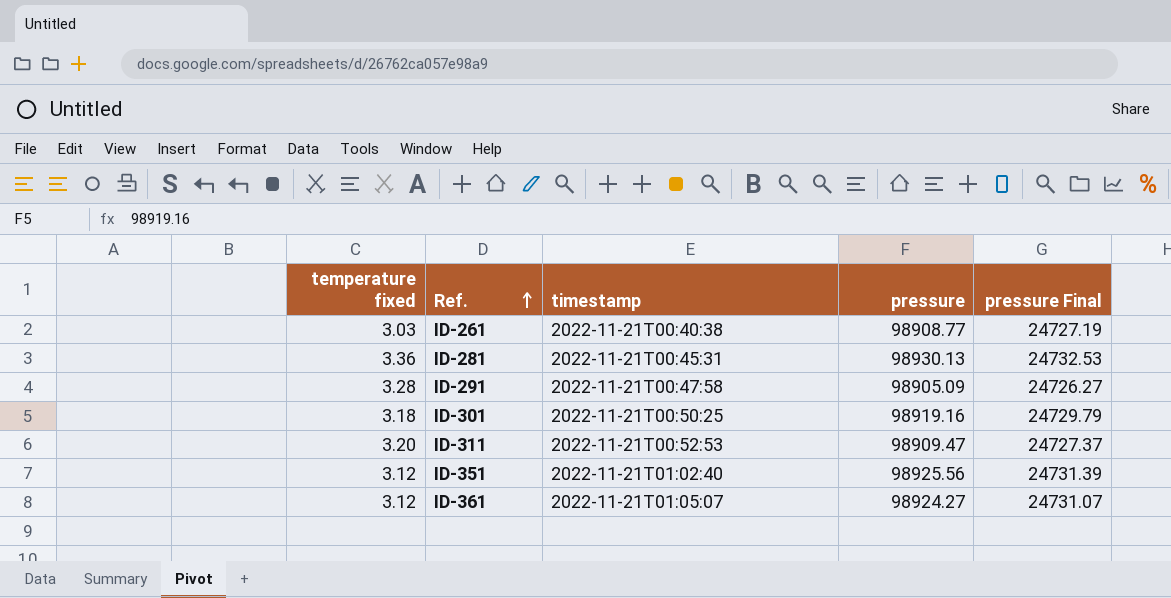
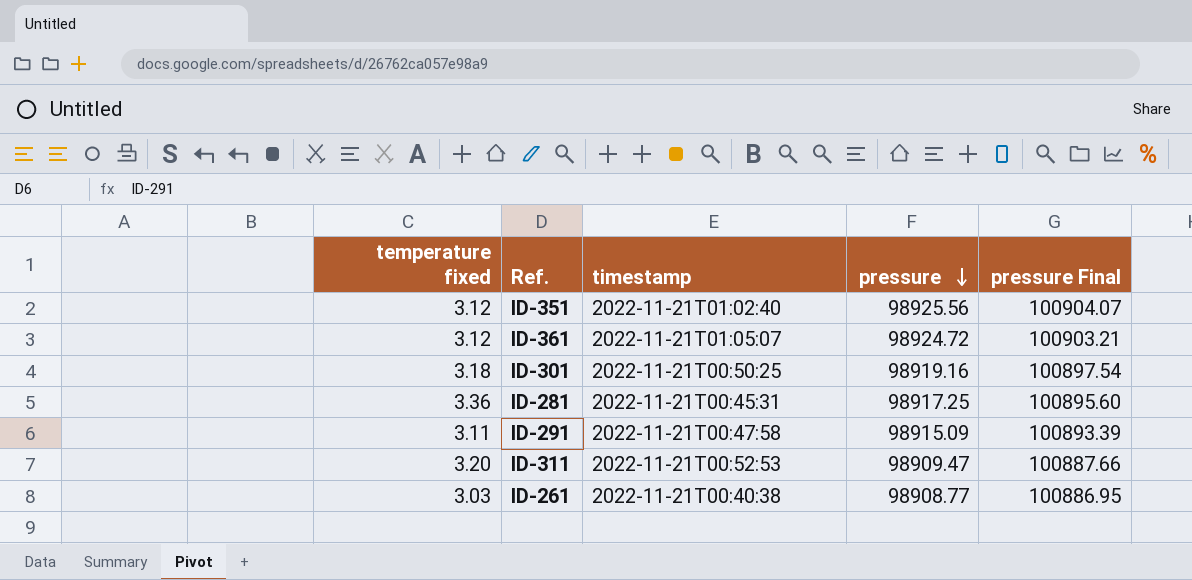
row order: Ref. ascending -> pressure descending
column pressure Final | formula: [pressure] * 0.25 -> [pressure] * 1.02
ID-361 | pressure: 98924.27 -> 98924.72
ID-281 | pressure: 98930.13 -> 98917.25
ID-291 | temperature fixed: 3.28 -> 3.11
ID-291 | pressure: 98905.09 -> 98915.09

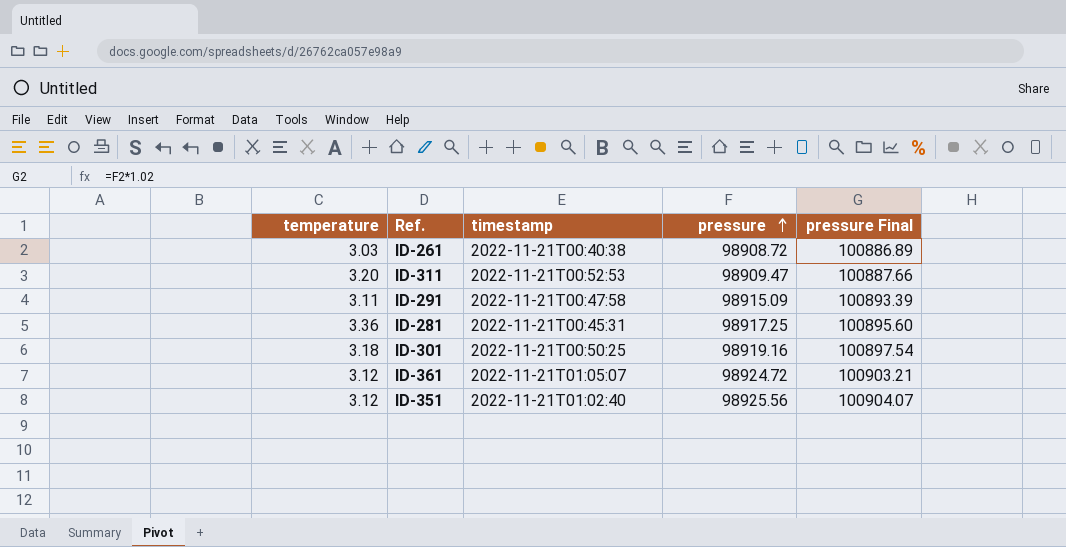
row order: pressure descending -> pressure ascending
column name: temperature fixed -> temperature
ID-261 | pressure: 98908.77 -> 98908.72
ID-261 | pressure Final: 100886.95 -> 100886.89

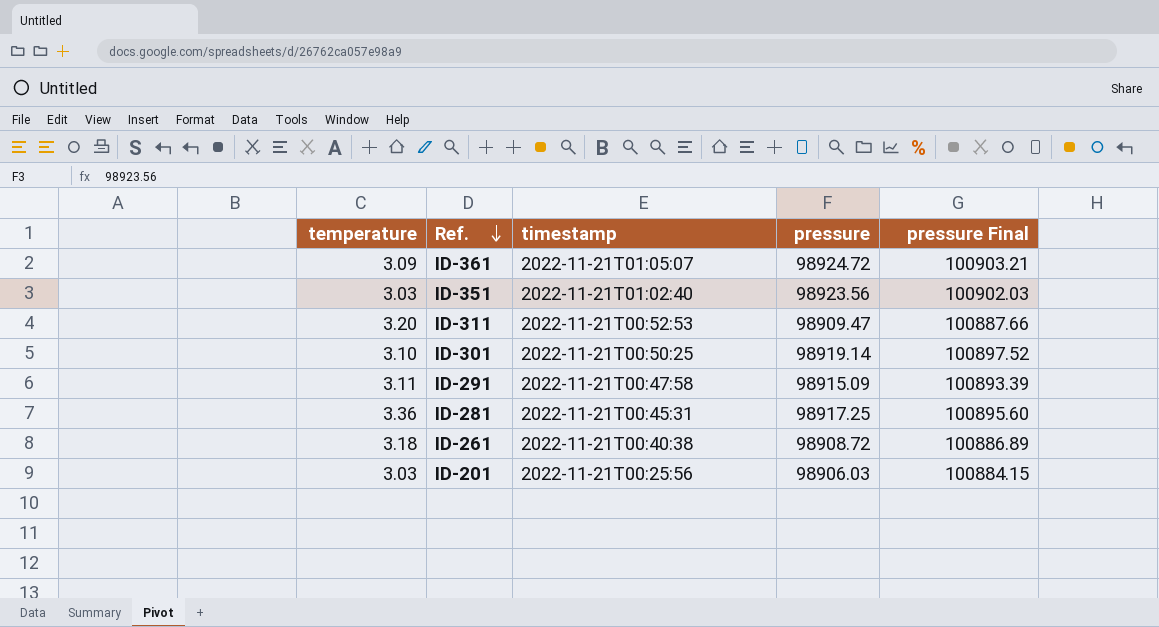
row order: pressure ascending -> Ref. descending
ID-361 | temperature: 3.12 -> 3.09
ID-351 | temperature: 3.12 -> 3.03
ID-351 | pressure: 98925.56 -> 98923.56
ID-351 | pressure Final: 100904.07 -> 100902.03
ID-301 | temperature: 3.18 -> 3.10
ID-301 | pressure: 98919.16 -> 98919.14
ID-301 | pressure Final: 100897.54 -> 100897.52
ID-261 | temperature: 3.03 -> 3.18
row ID-201: none -> 3.03 | 2022-11-21T00:25:56 | 98906.03 | 100884.15

